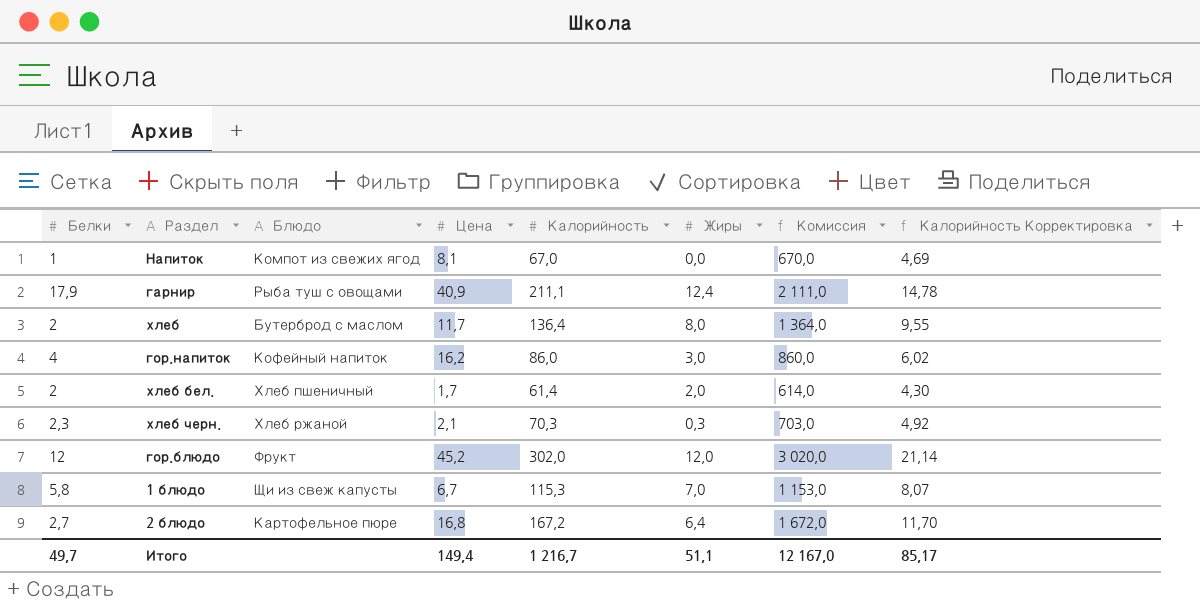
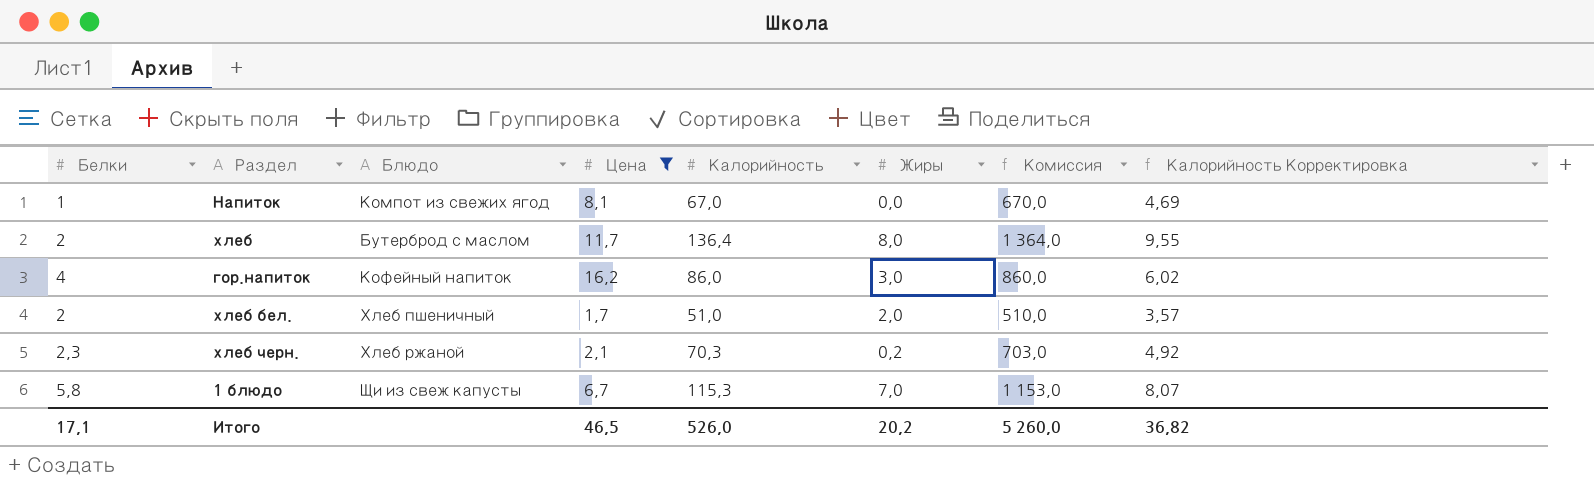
filter: none -> Цена <= 16,2
хлеб бел. | Калорийность: 61,4 -> 51,0
хлеб бел. | Комиссия: 614,0 -> 510,0
хлеб бел. | Калорийность Корректировка: 4,30 -> 3,57
хлеб черн. | Жиры: 0,3 -> 0,2
Итого | Белки: 49,7 -> 17,1
Итого | Цена: 149,4 -> 46,5
Итого | Калорийность: 1 216,7 -> 526,0
Итого | Жиры: 51,1 -> 20,2
Итого | Комиссия: 12 167,0 -> 5 260,0
Итого | Калорийность Корректировка: 85,17 -> 36,82

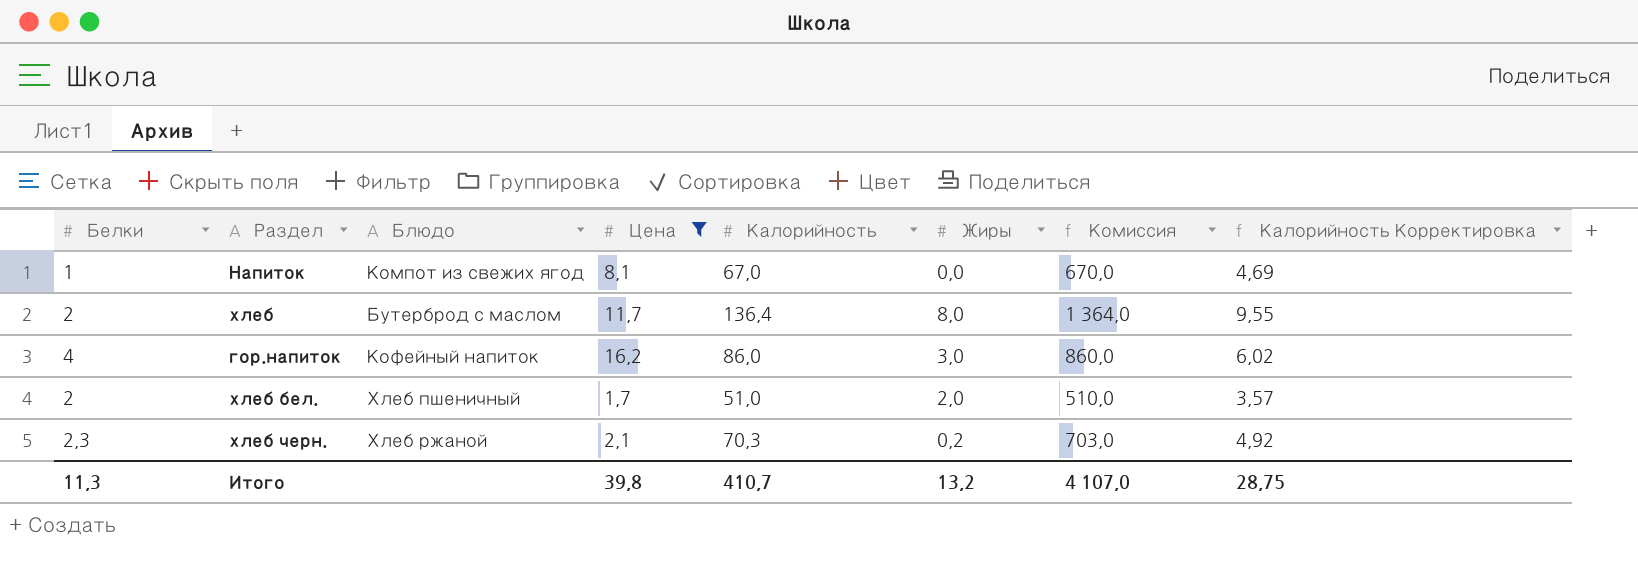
row 1 блюдо: 5,8 | Щи из свеж капусты | 6,7 | 115,3 | 7,0 | 1 153,0 | 8,07 -> none
Итого | Белки: 17,1 -> 11,3
Итого | Цена: 46,5 -> 39,8
Итого | Калорийность: 526,0 -> 410,7
Итого | Жиры: 20,2 -> 13,2
Итого | Комиссия: 5 260,0 -> 4 107,0
Итого | Калорийность Корректировка: 36,82 -> 28,75

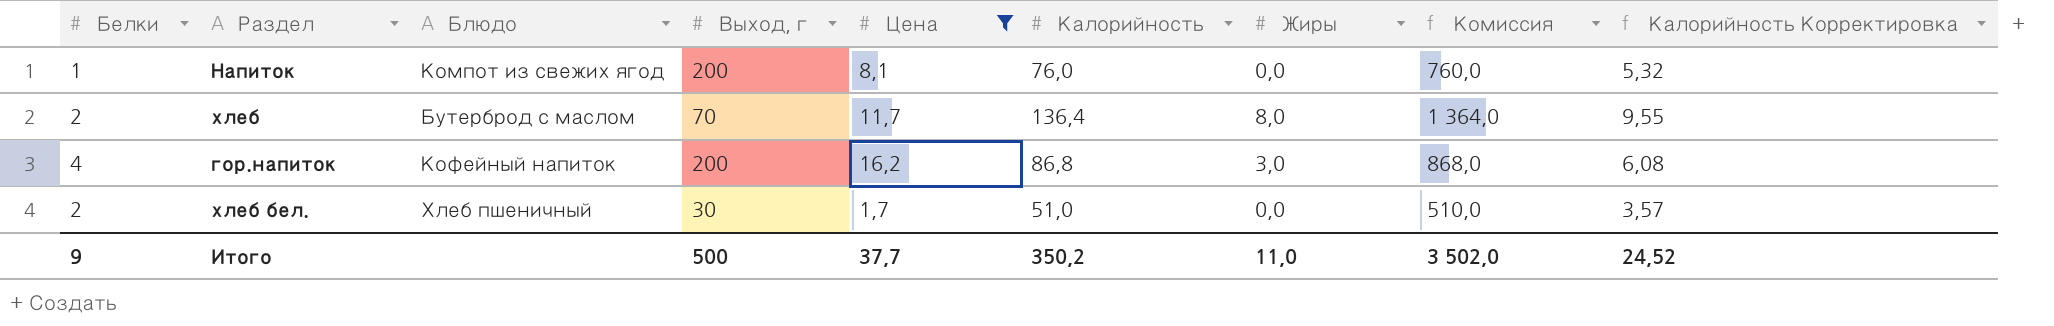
column Выход, г | position: none -> 4
row хлеб черн.: 2,3 | Хлеб ржаной | 2,1 | 70,3 | 0,2 | 703,0 | 4,92 -> none
Напиток | Калорийность: 67,0 -> 76,0
Напиток | Комиссия: 670,0 -> 760,0
Напиток | Калорийность Корректировка: 4,69 -> 5,32
гор.напиток | Калорийность: 86,0 -> 86,8
гор.напиток | Комиссия: 860,0 -> 868,0
гор.напиток | Калорийность Корректировка: 6,02 -> 6,08
хлеб бел. | Жиры: 2,0 -> 0,0
Итого | Белки: 11,3 -> 9
Итого | Цена: 39,8 -> 37,7
Итого | Калорийность: 410,7 -> 350,2
Итого | Жиры: 13,2 -> 11,0
Итого | Комиссия: 4 107,0 -> 3 502,0
Итого | Калорийность Корректировка: 28,75 -> 24,52

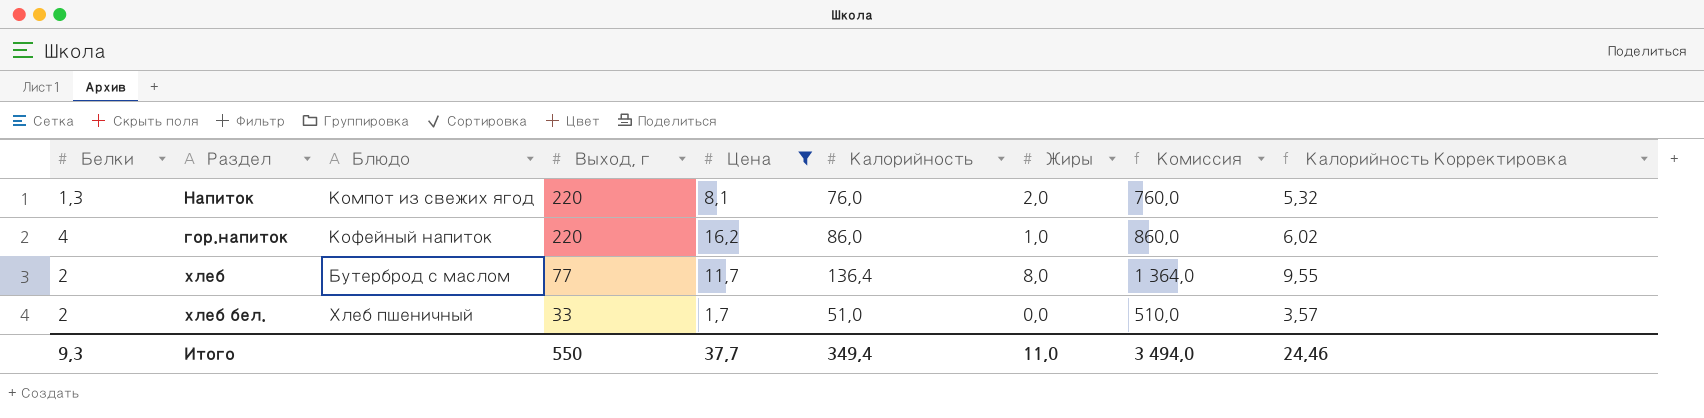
row order: none -> Выход, г descending
Напиток | Белки: 1 -> 1,3
Напиток | Выход, г: 200 -> 220
Напиток | Жиры: 0,0 -> 2,0
гор.напиток | Выход, г: 200 -> 220
гор.напиток | Калорийность: 86,8 -> 86,0
гор.напиток | Жиры: 3,0 -> 1,0
гор.напиток | Комиссия: 868,0 -> 860,0
гор.напиток | Калорийность Корректировка: 6,08 -> 6,02
хлеб | Выход, г: 70 -> 77
хлеб бел. | Выход, г: 30 -> 33
Итого | Белки: 9 -> 9,3
Итого | Выход, г: 500 -> 550
Итого | Калорийность: 350,2 -> 349,4
Итого | Комиссия: 3 502,0 -> 3 494,0
Итого | Калорийность Корректировка: 24,52 -> 24,46

